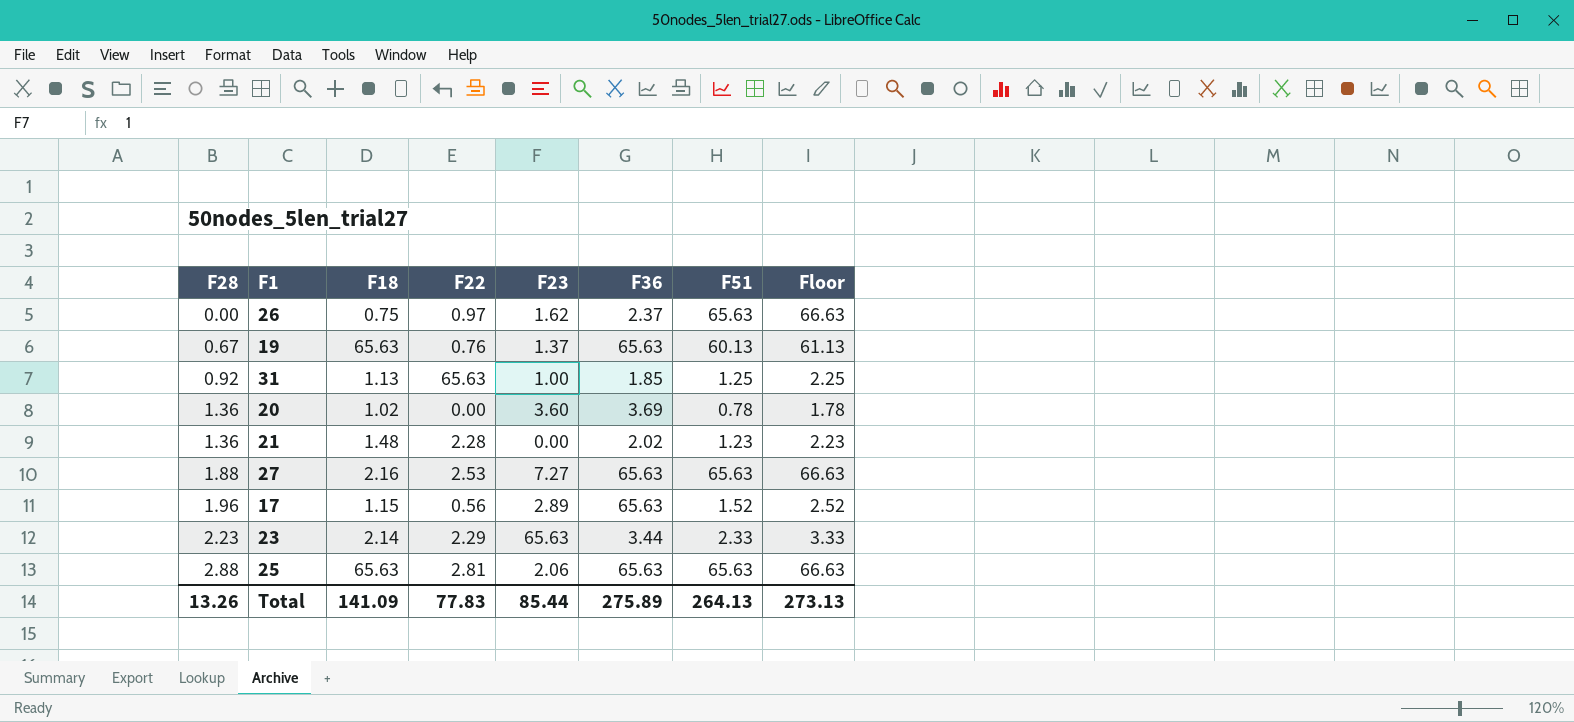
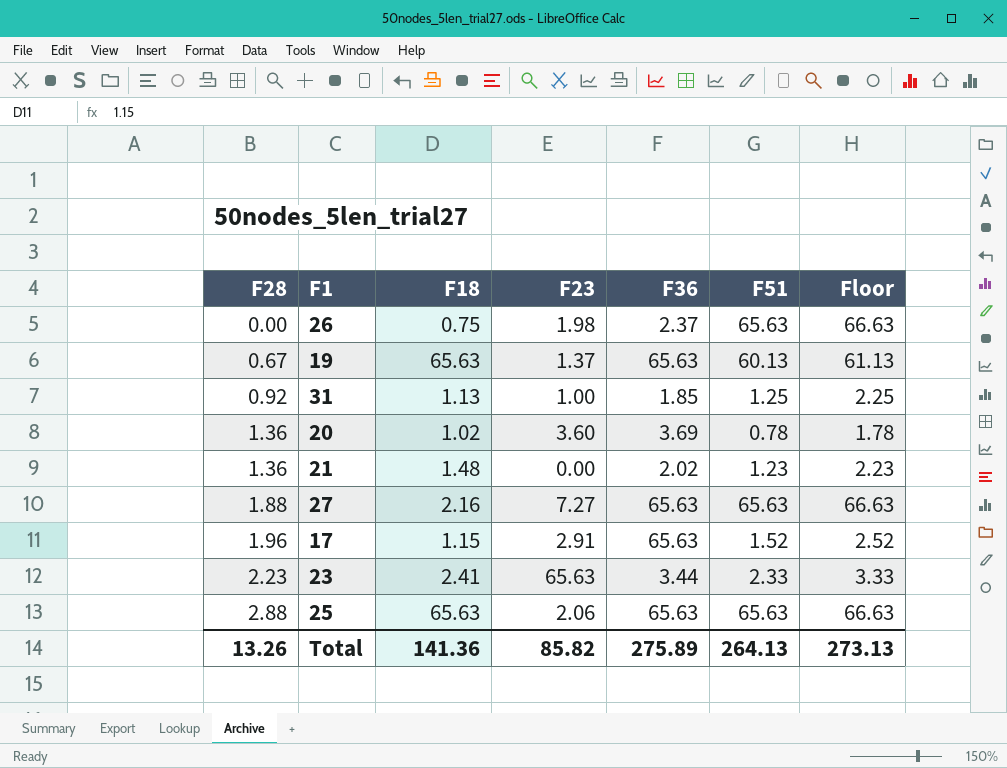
column F22 | position: 4 -> none
26 | F23: 1.62 -> 1.98
17 | F23: 2.89 -> 2.91
23 | F18: 2.14 -> 2.41
Total | F18: 141.09 -> 141.36
Total | F23: 85.44 -> 85.82

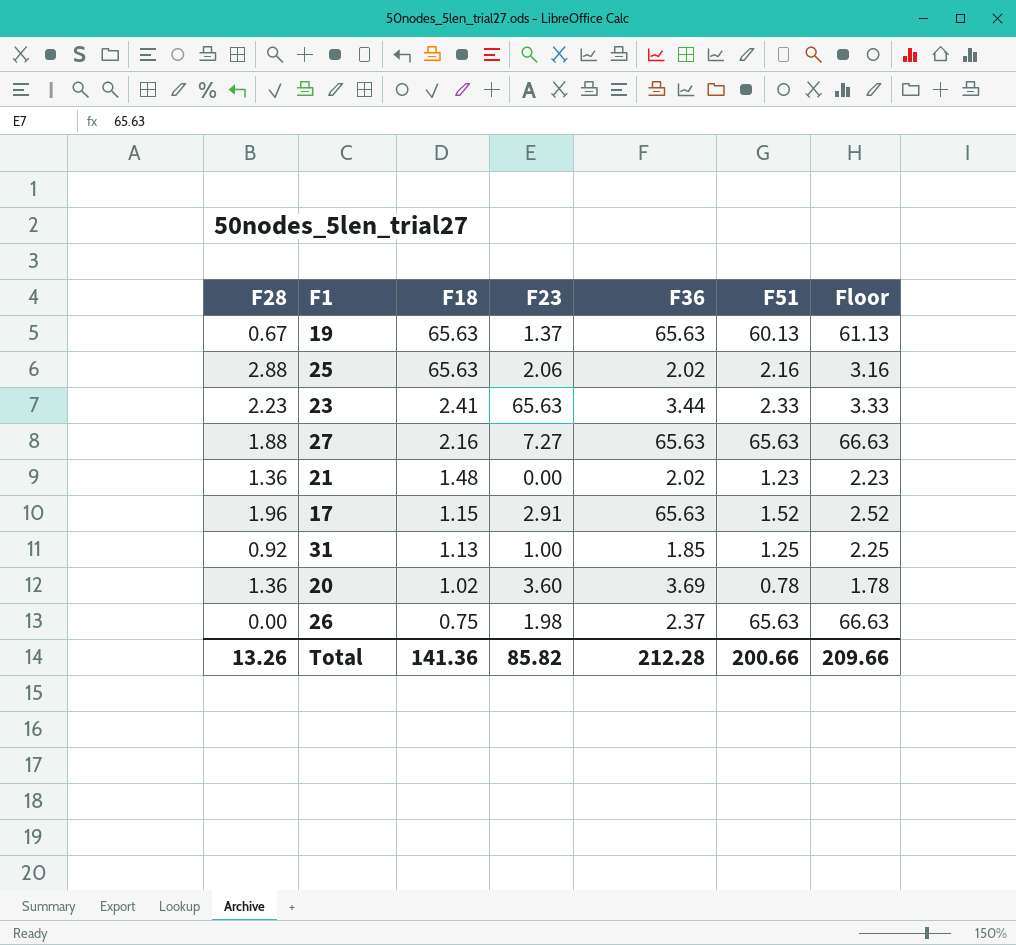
row order: F28 ascending -> F18 descending
25 | F36: 65.63 -> 2.02
25 | F51: 65.63 -> 2.16
25 | Floor: 66.63 -> 3.16
Total | F36: 275.89 -> 212.28
Total | F51: 264.13 -> 200.66
Total | Floor: 273.13 -> 209.66

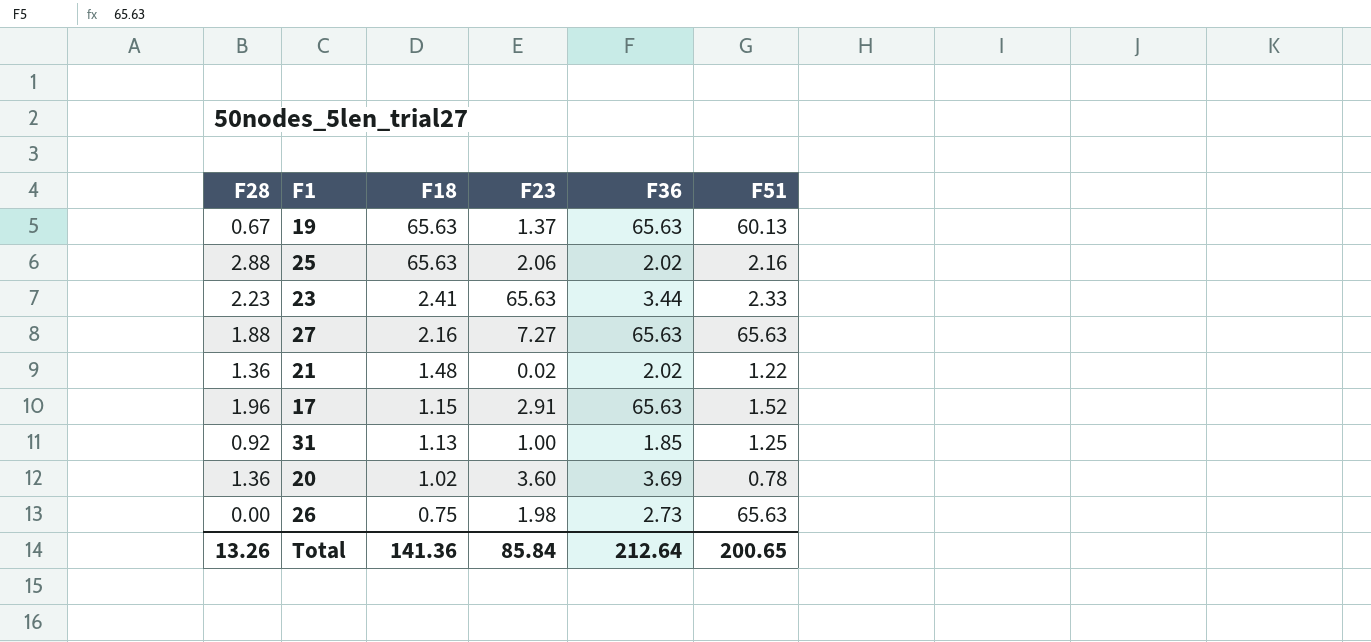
column Floor | formula: [F51] + 1 -> none
21 | F23: 0.00 -> 0.02
21 | F51: 1.23 -> 1.22
26 | F36: 2.37 -> 2.73
Total | F23: 85.82 -> 85.84
Total | F36: 212.28 -> 212.64
Total | F51: 200.66 -> 200.65

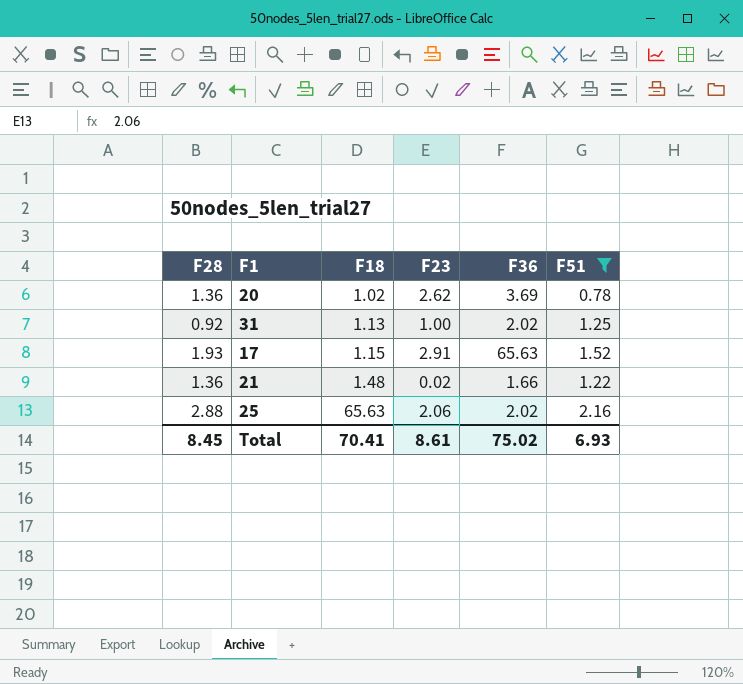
filter: none -> F51 <= 2.16
row order: F18 descending -> F18 ascending
20 | F23: 3.60 -> 2.62
31 | F36: 1.85 -> 2.02
17 | F28: 1.96 -> 1.93
21 | F36: 2.02 -> 1.66
Total | F28: 13.26 -> 8.45
Total | F18: 141.36 -> 70.41
Total | F23: 85.84 -> 8.61
Total | F36: 212.64 -> 75.02
Total | F51: 200.65 -> 6.93

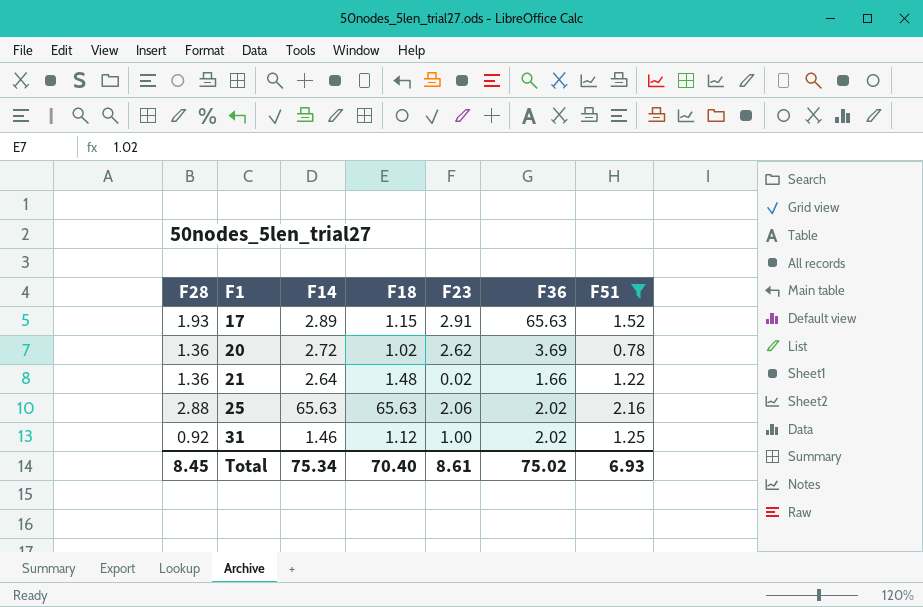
row order: F18 ascending -> F1 ascending
column F14 | position: none -> 3
31 | F18: 1.13 -> 1.12
Total | F18: 70.41 -> 70.40

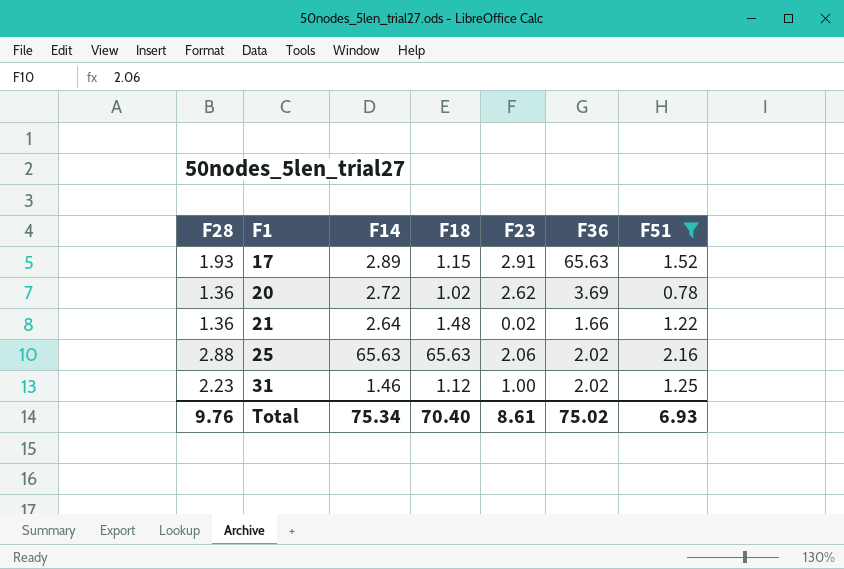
31 | F28: 0.92 -> 2.23
Total | F28: 8.45 -> 9.76

